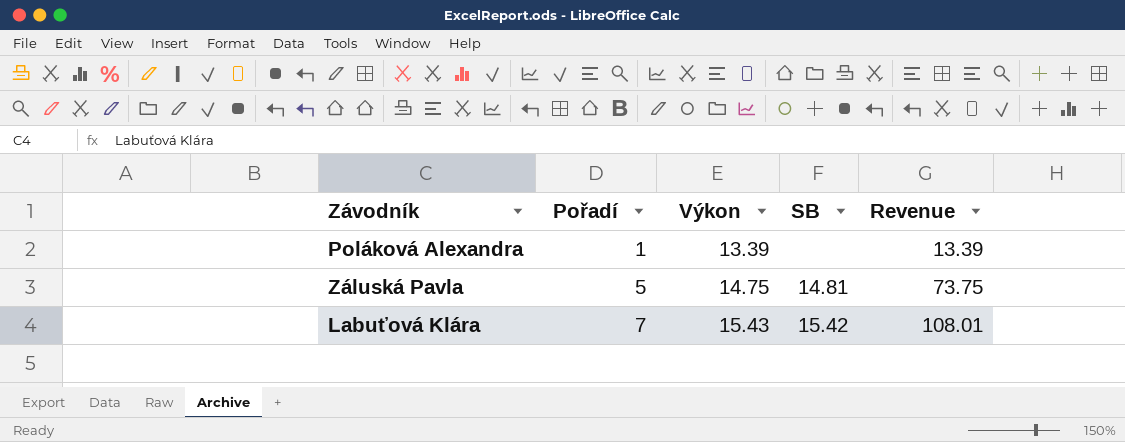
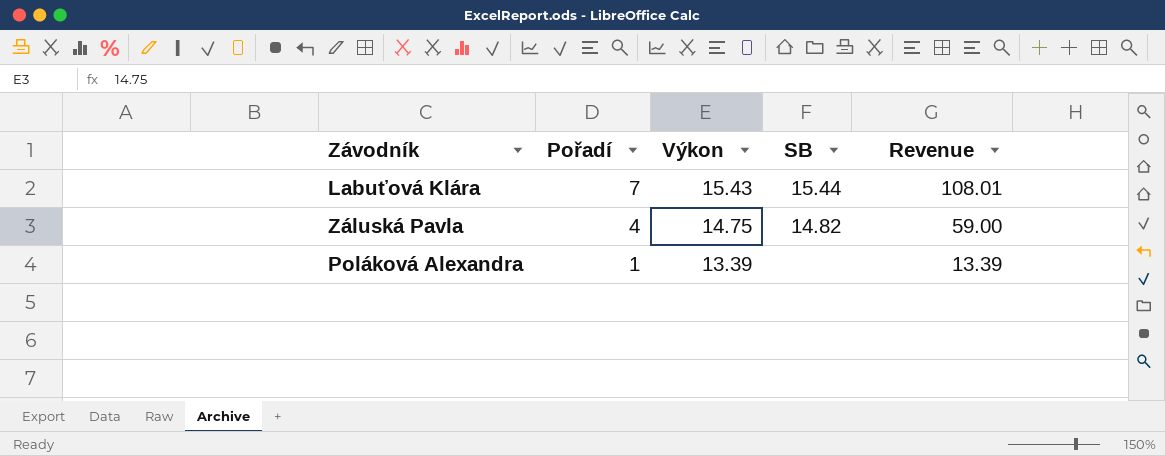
row order: Pořadí ascending -> Pořadí descending
Labuťová Klára | SB: 15.42 -> 15.44
Záluská Pavla | Pořadí: 5 -> 4
Záluská Pavla | SB: 14.81 -> 14.82
Záluská Pavla | Revenue: 73.75 -> 59.00

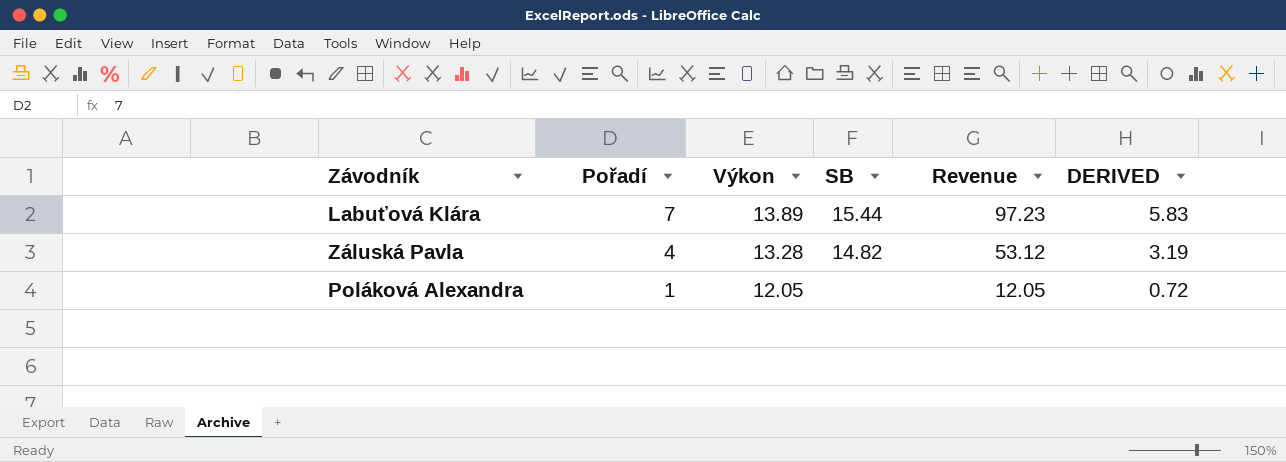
column DERIVED | formula: none -> [Revenue] * 0.06
Labuťová Klára | Výkon: 15.43 -> 13.89
Labuťová Klára | Revenue: 108.01 -> 97.23
Záluská Pavla | Výkon: 14.75 -> 13.28
Záluská Pavla | Revenue: 59.00 -> 53.12
Poláková Alexandra | Výkon: 13.39 -> 12.05
Poláková Alexandra | Revenue: 13.39 -> 12.05

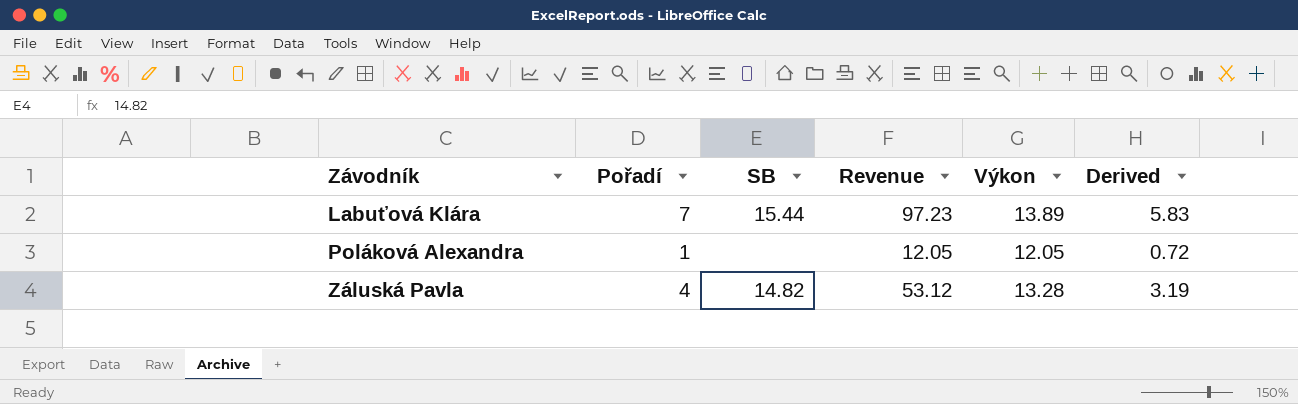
row order: Pořadí descending -> Závodník ascending
column Výkon | position: 3 -> 5
column name: DERIVED -> Derived

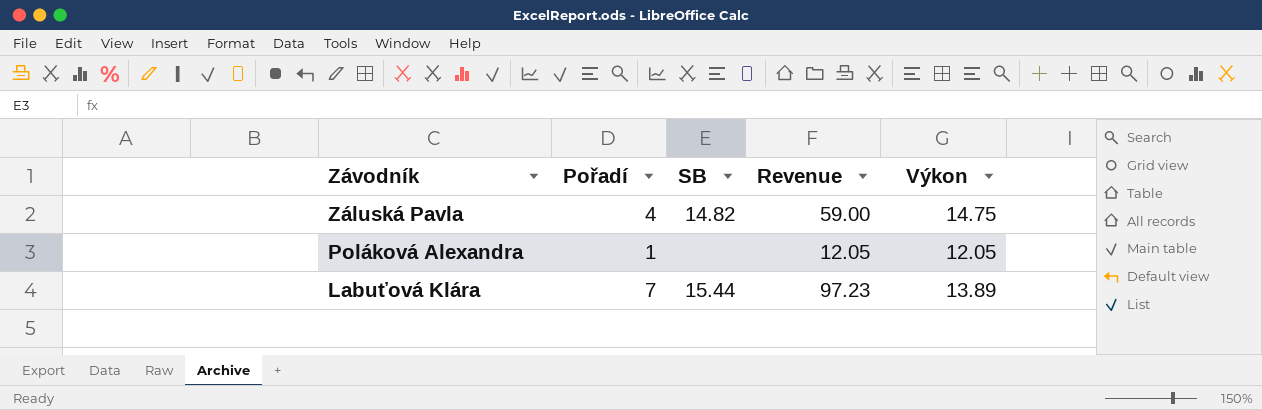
row order: Závodník ascending -> Závodník descending
column Derived | formula: [Revenue] * 0.06 -> none
Záluská Pavla | Revenue: 53.12 -> 59.00
Záluská Pavla | Výkon: 13.28 -> 14.75

